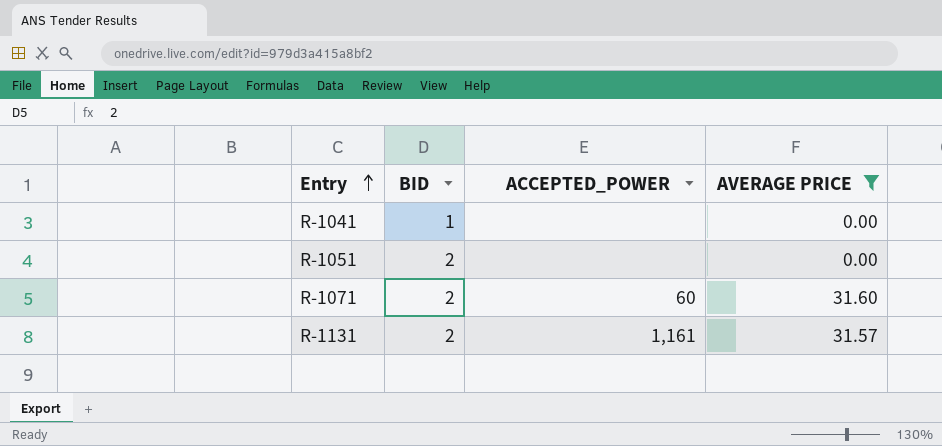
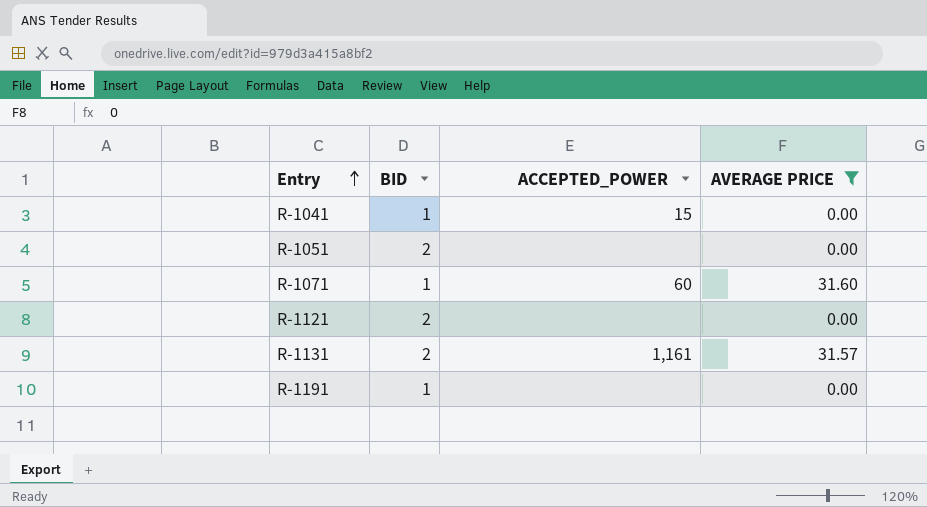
R-1041 | ACCEPTED_POWER: none -> 15
R-1071 | BID: 2 -> 1
row R-1121: none -> 2 | none | 0.00
row R-1191: none -> 1 | none | 0.00

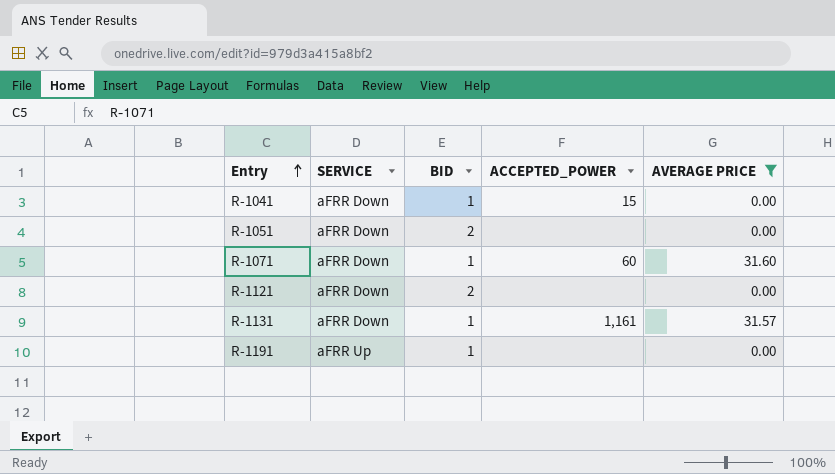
column SERVICE | position: none -> 2
R-1131 | BID: 2 -> 1

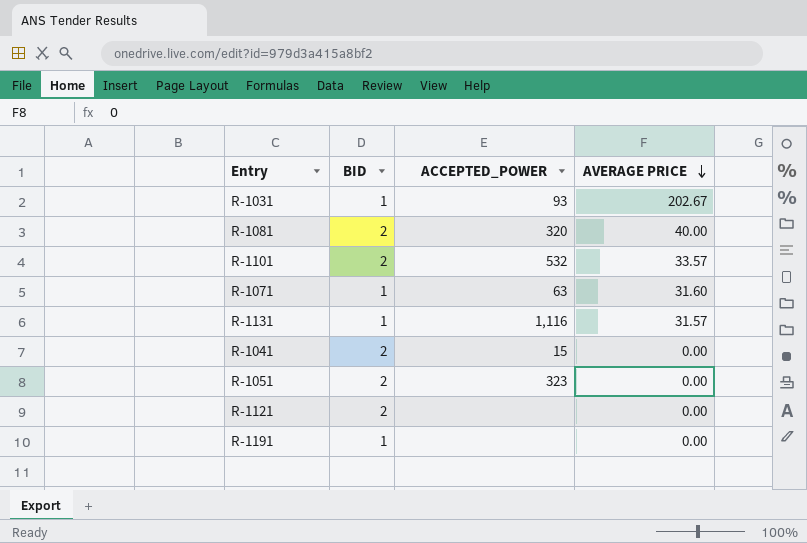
filter: AVERAGE PRICE <= 31.60 -> none
row order: Entry ascending -> AVERAGE PRICE descending
column SERVICE | position: 2 -> none
R-1071 | ACCEPTED_POWER: 60 -> 63
R-1131 | ACCEPTED_POWER: 1,161 -> 1,116
R-1041 | BID: 1 -> 2
R-1051 | ACCEPTED_POWER: none -> 323

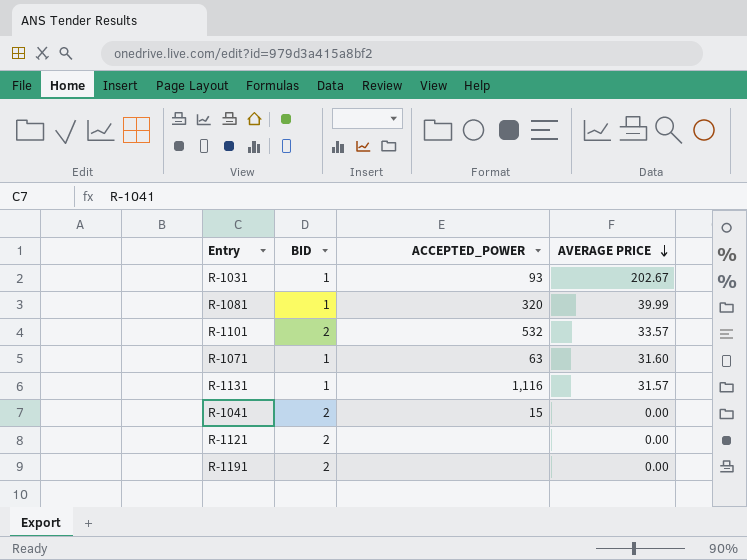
row R-1051: 2 | 323 | 0.00 -> none
R-1081 | BID: 2 -> 1
R-1081 | AVERAGE PRICE: 40.00 -> 39.99
R-1191 | BID: 1 -> 2

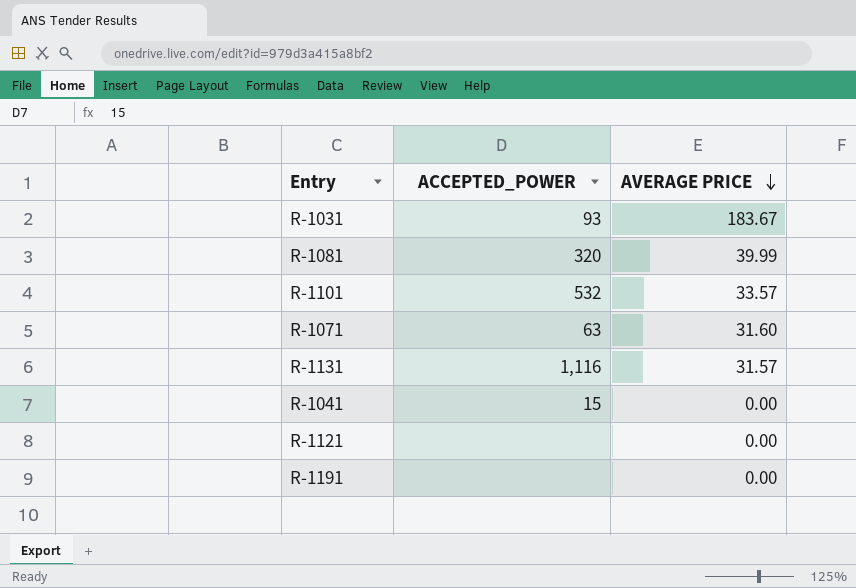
column BID | position: 2 -> none
R-1031 | AVERAGE PRICE: 202.67 -> 183.67

